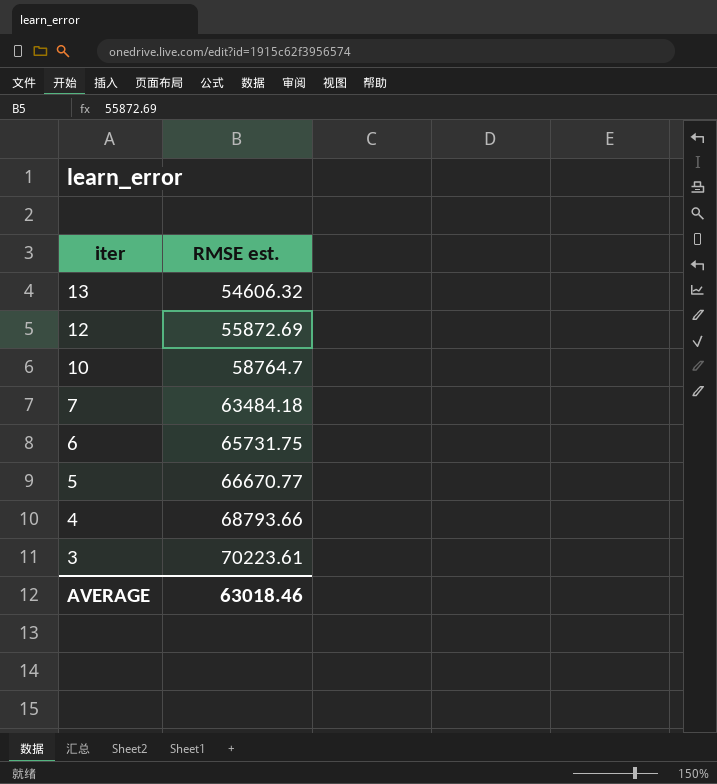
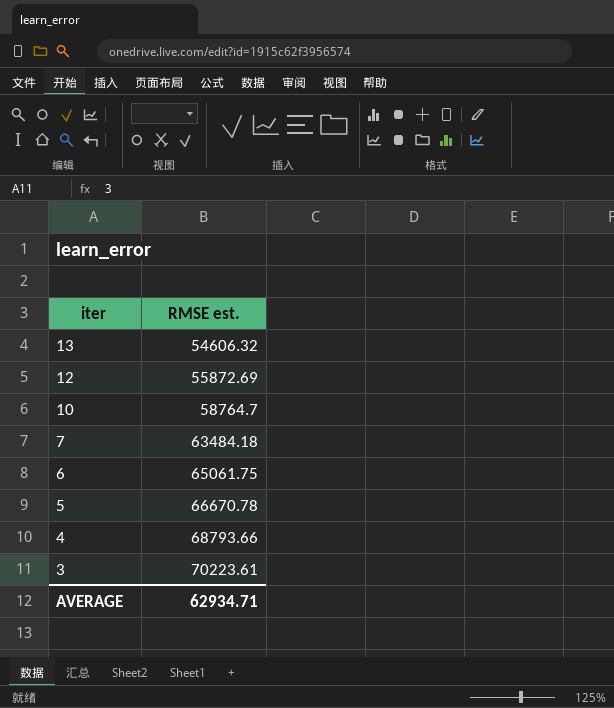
6 | RMSE est.: 65731.75 -> 65061.75
5 | RMSE est.: 66670.77 -> 66670.78
AVERAGE | RMSE est.: 63018.46 -> 62934.71

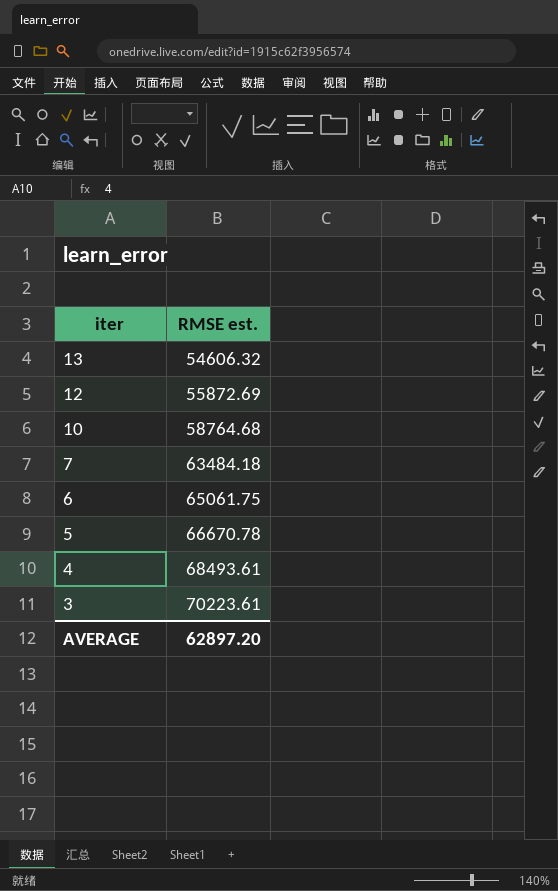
10 | RMSE est.: 58764.7 -> 58764.68
4 | RMSE est.: 68793.66 -> 68493.61
AVERAGE | RMSE est.: 62934.71 -> 62897.20

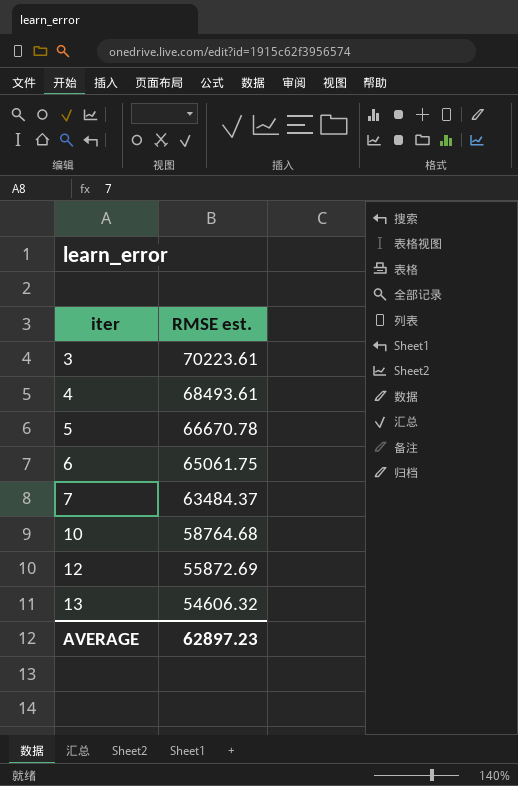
row order: iter descending -> iter ascending
7 | RMSE est.: 63484.18 -> 63484.37
AVERAGE | RMSE est.: 62897.20 -> 62897.23

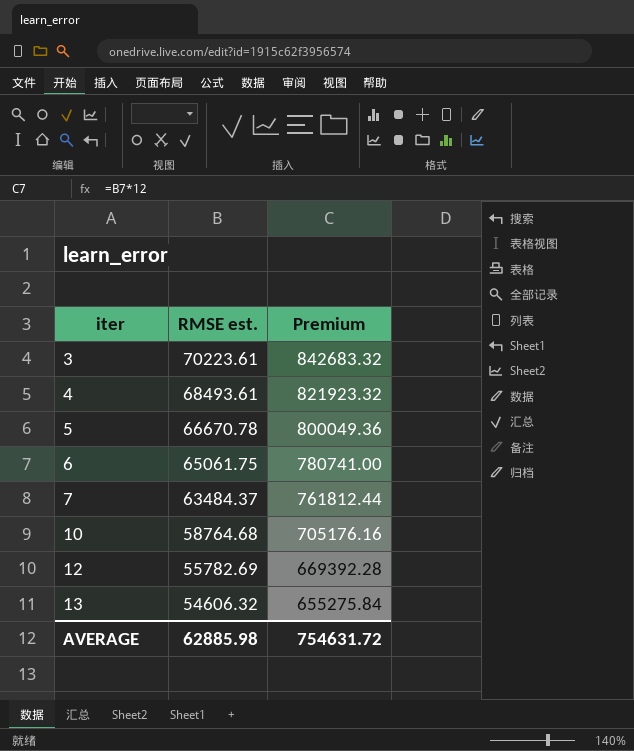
column Premium | formula: none -> [RMSE est.] * 12
12 | RMSE est.: 55872.69 -> 55782.69
AVERAGE | RMSE est.: 62897.23 -> 62885.98

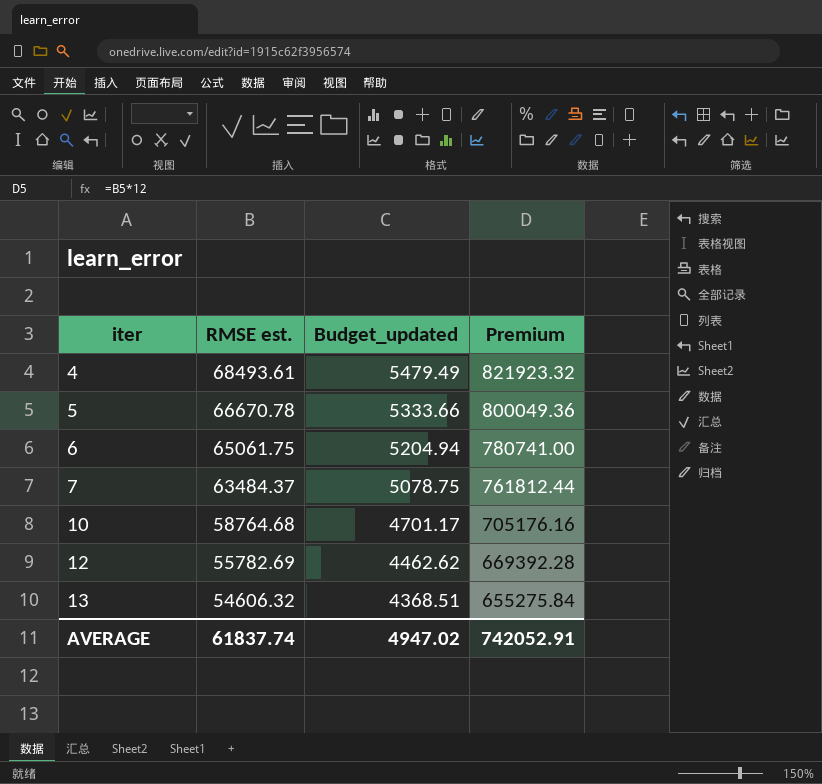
column Budget_updated | formula: none -> [RMSE est.] * 0.08
row 3: 70223.61 | 842683.32 -> none
AVERAGE | RMSE est.: 62885.98 -> 61837.74
AVERAGE | Premium: 754631.72 -> 742052.91

